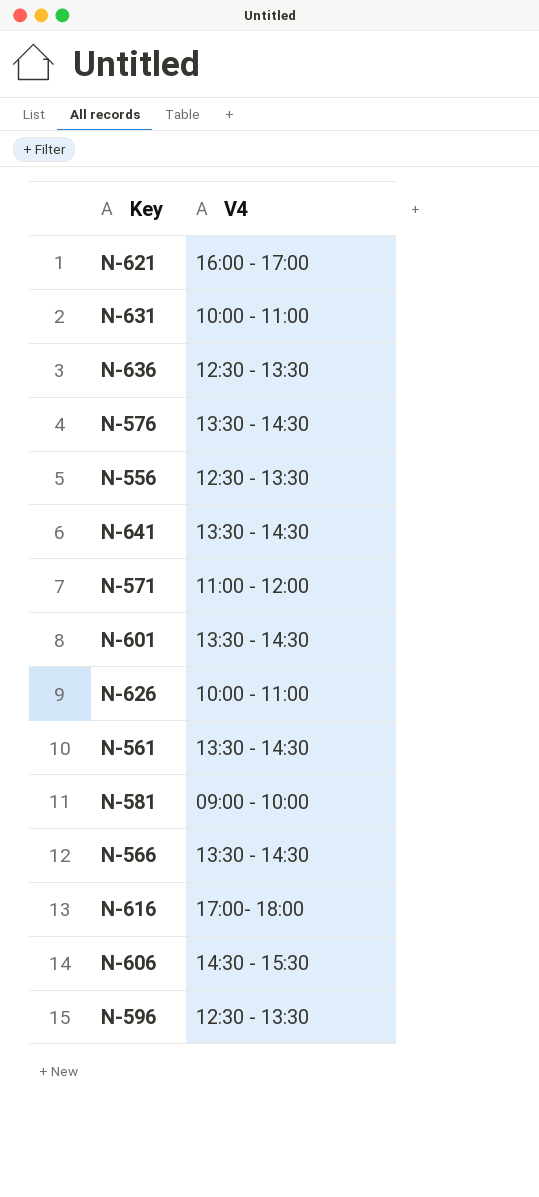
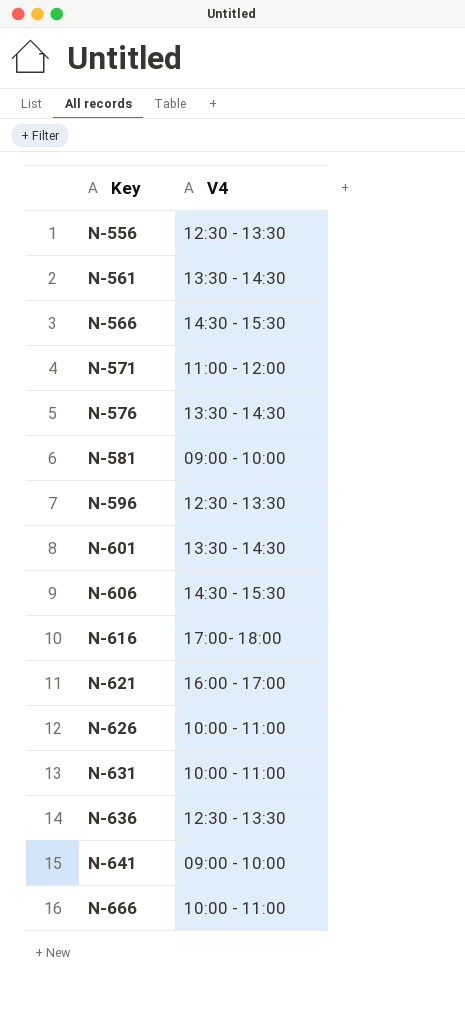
row order: none -> Key ascending
N-566 | V4: 13:30 - 14:30 -> 14:30 - 15:30
N-641 | V4: 13:30 - 14:30 -> 09:00 - 10:00
row N-666: none -> 10:00 - 11:00

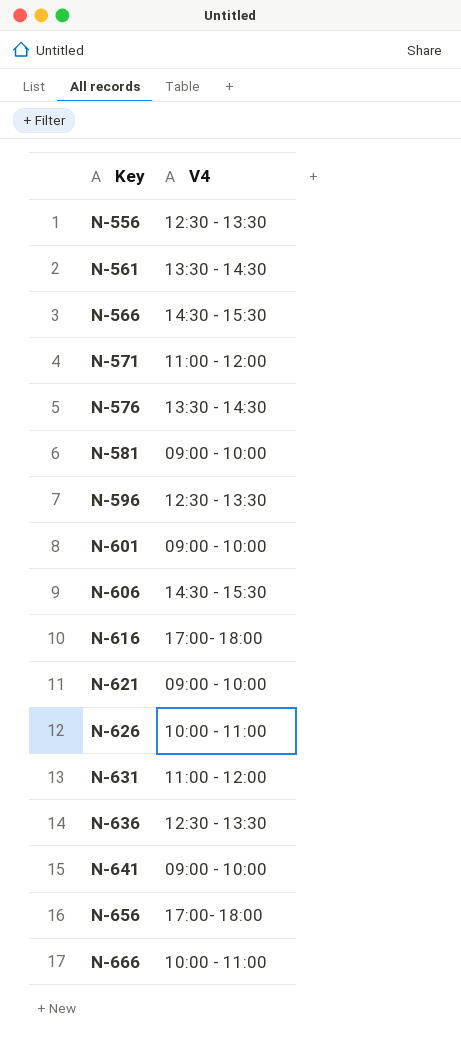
N-601 | V4: 13:30 - 14:30 -> 09:00 - 10:00
N-621 | V4: 16:00 - 17:00 -> 09:00 - 10:00
N-631 | V4: 10:00 - 11:00 -> 11:00 - 12:00
row N-656: none -> 17:00- 18:00

